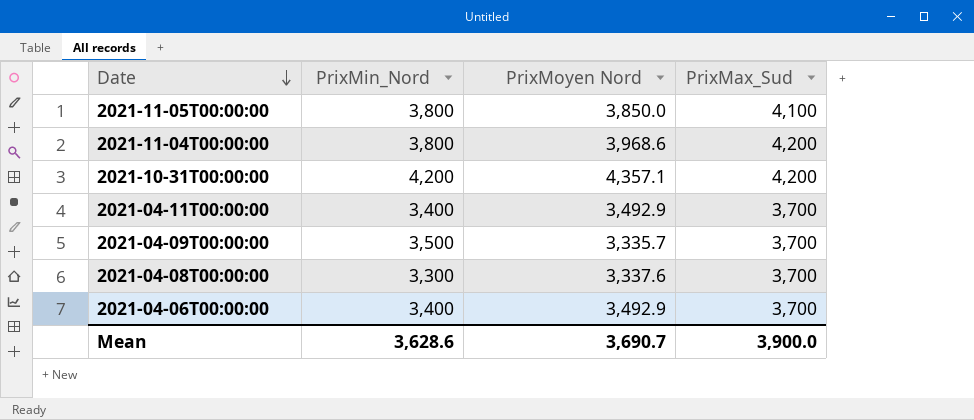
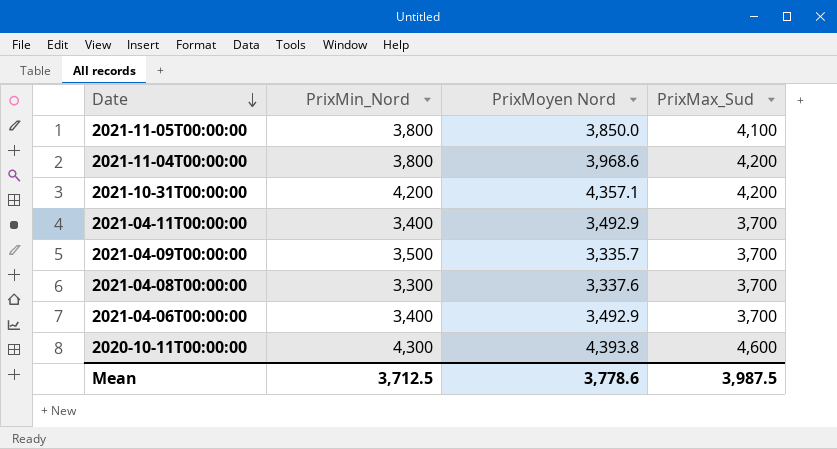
row 2020-10-11T00:00:00: none -> 4,300 | 4,393.8 | 4,600
Mean | PrixMin_Nord: 3,628.6 -> 3,712.5
Mean | PrixMoyen Nord: 3,690.7 -> 3,778.6
Mean | PrixMax_Sud: 3,900.0 -> 3,987.5

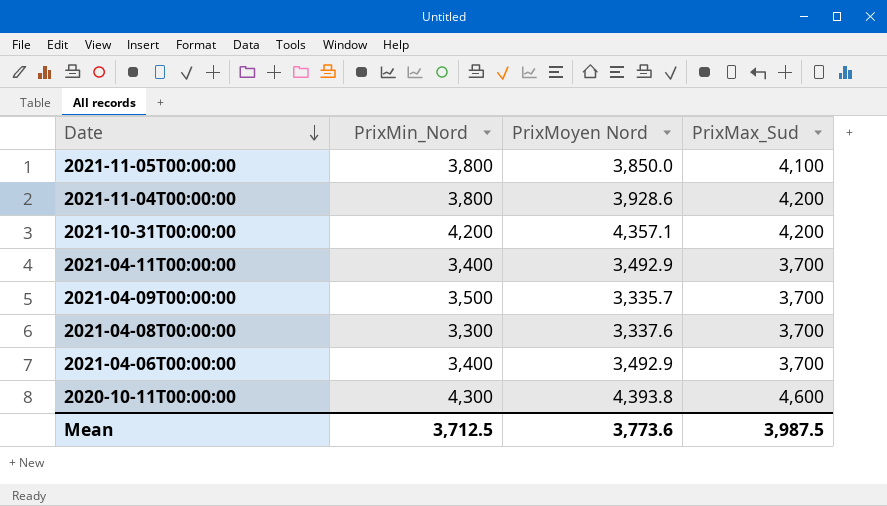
2021-11-04T00:00:00 | PrixMoyen Nord: 3,968.6 -> 3,928.6
Mean | PrixMoyen Nord: 3,778.6 -> 3,773.6

